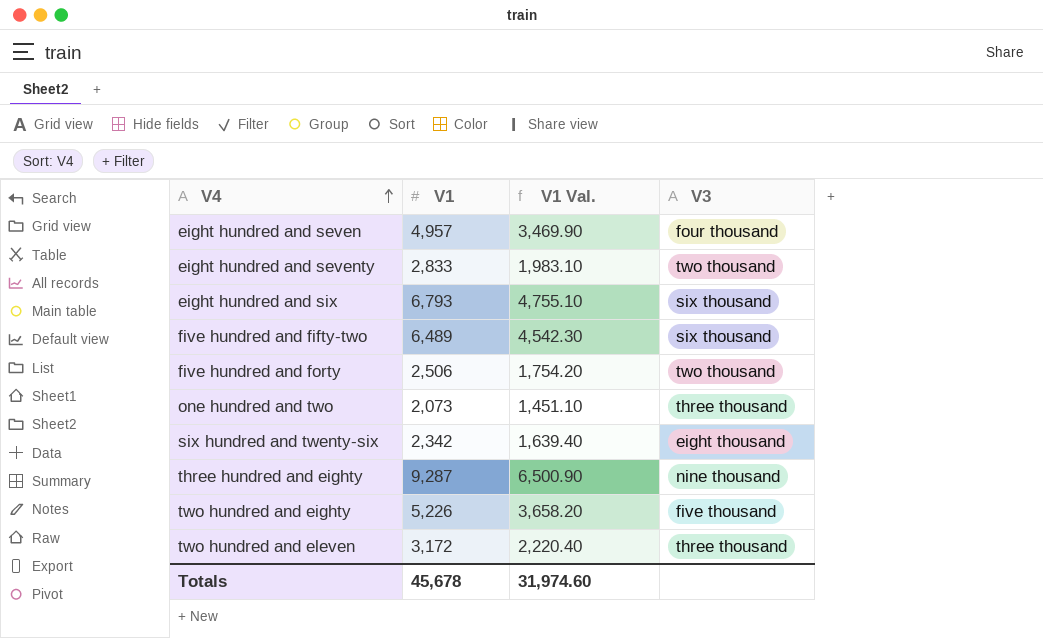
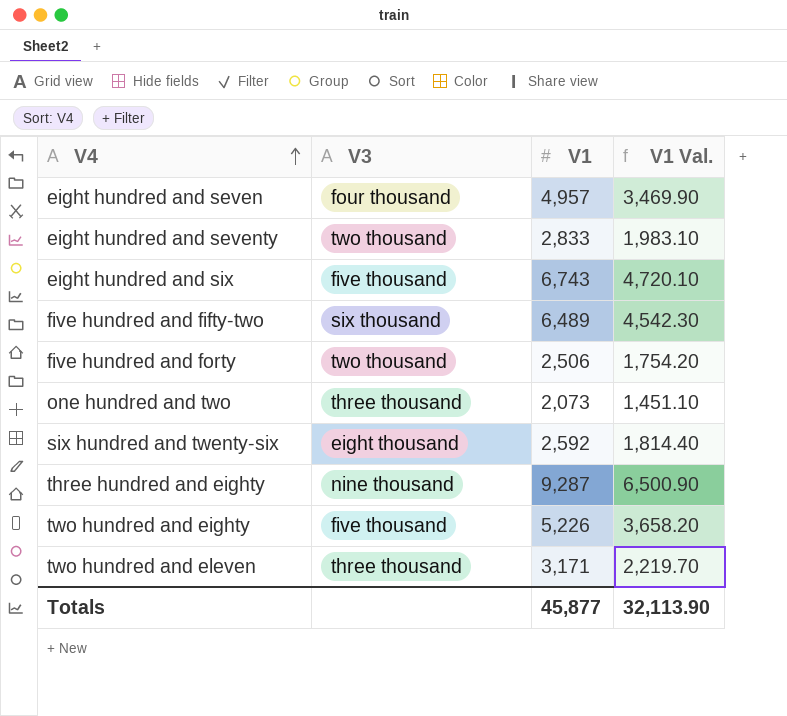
column V3 | position: 4 -> 2
eight hundred and six | V3: six thousand -> five thousand
eight hundred and six | V1: 6,793 -> 6,743
eight hundred and six | V1 Val.: 4,755.10 -> 4,720.10
six hundred and twenty-six | V1: 2,342 -> 2,592
six hundred and twenty-six | V1 Val.: 1,639.40 -> 1,814.40
two hundred and eleven | V1: 3,172 -> 3,171
two hundred and eleven | V1 Val.: 2,220.40 -> 2,219.70
Totals | V1: 45,678 -> 45,877
Totals | V1 Val.: 31,974.60 -> 32,113.90

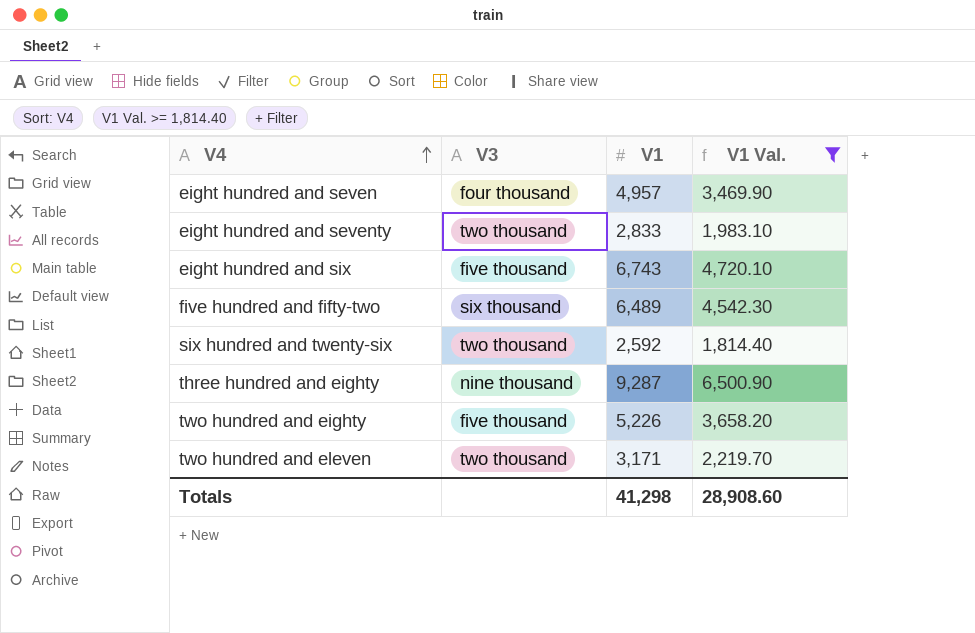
filter: none -> V1 Val. >= 1,814.40
six hundred and twenty-six | V3: eight thousand -> two thousand
two hundred and eleven | V3: three thousand -> two thousand
Totals | V1: 45,877 -> 41,298
Totals | V1 Val.: 32,113.90 -> 28,908.60

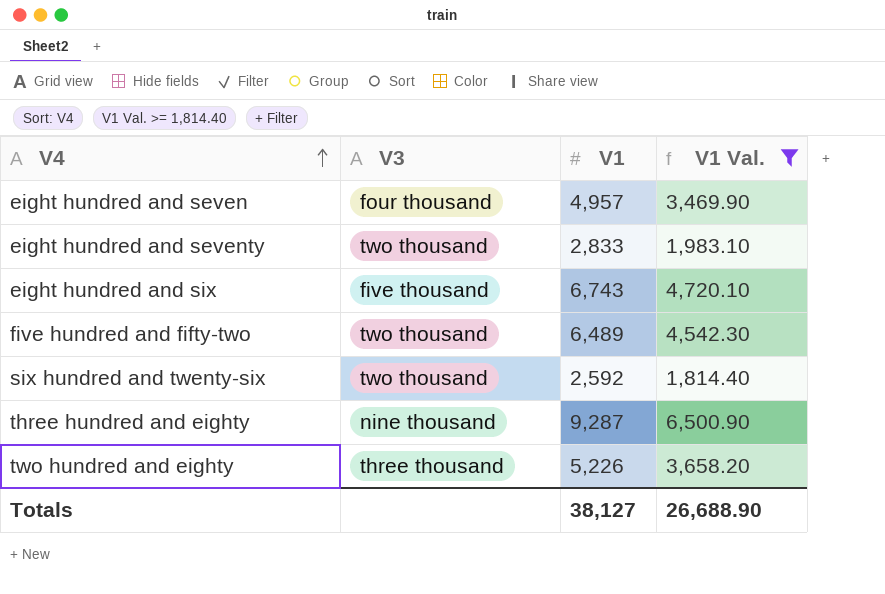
row two hundred and eleven: two thousand | 3,171 | 2,219.70 -> none
five hundred and fifty-two | V3: six thousand -> two thousand
two hundred and eighty | V3: five thousand -> three thousand
Totals | V1: 41,298 -> 38,127
Totals | V1 Val.: 28,908.60 -> 26,688.90

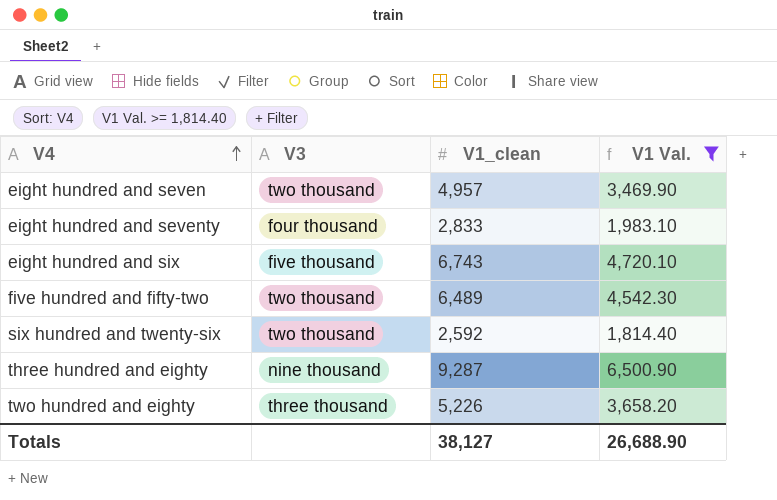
column name: V1 -> V1_clean
eight hundred and seven | V3: four thousand -> two thousand
eight hundred and seventy | V3: two thousand -> four thousand

